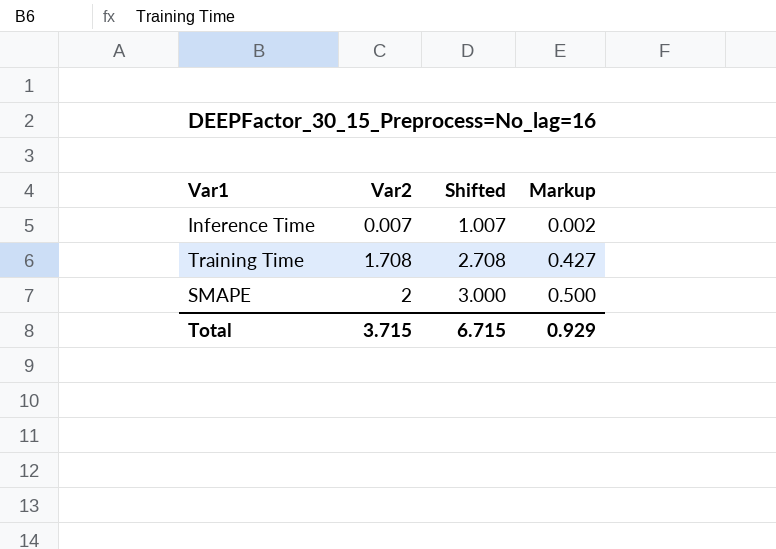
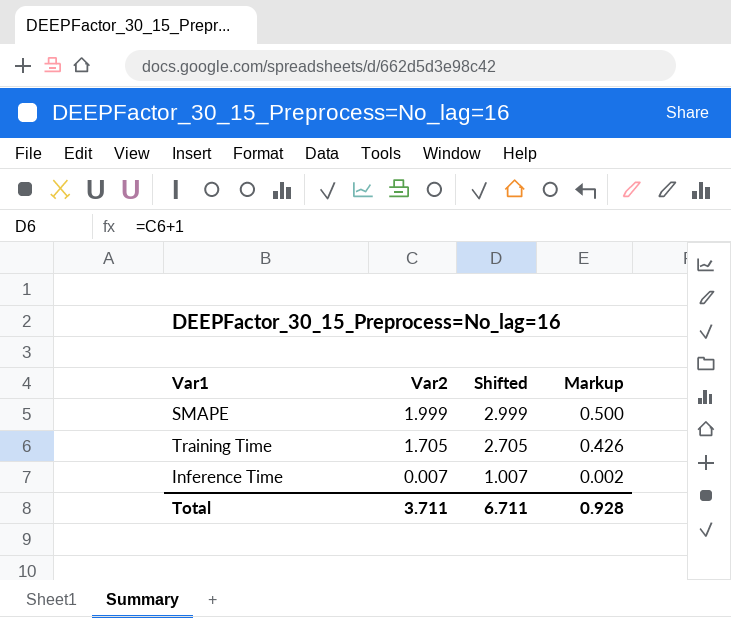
row order: Var2 ascending -> Var2 descending
SMAPE | Var2: 2 -> 1.999
SMAPE | Shifted: 3.000 -> 2.999
Training Time | Var2: 1.708 -> 1.705
Training Time | Shifted: 2.708 -> 2.705
Training Time | Markup: 0.427 -> 0.426
Total | Var2: 3.715 -> 3.711
Total | Shifted: 6.715 -> 6.711
Total | Markup: 0.929 -> 0.928

